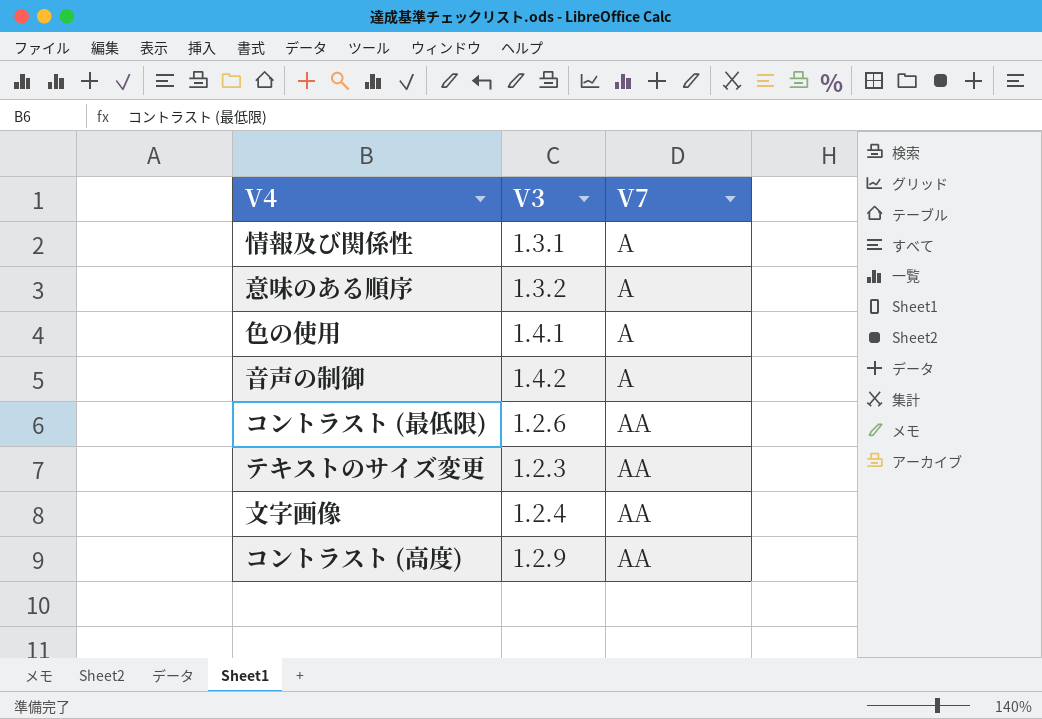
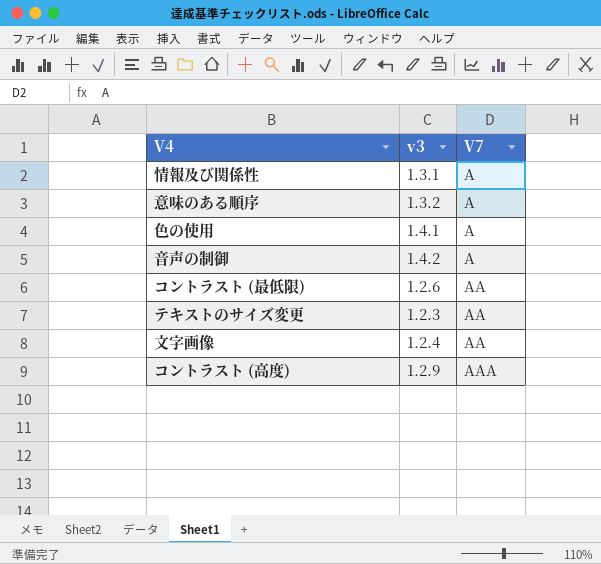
column name: V3 -> v3
コントラスト (高度) | V7: AA -> AAA

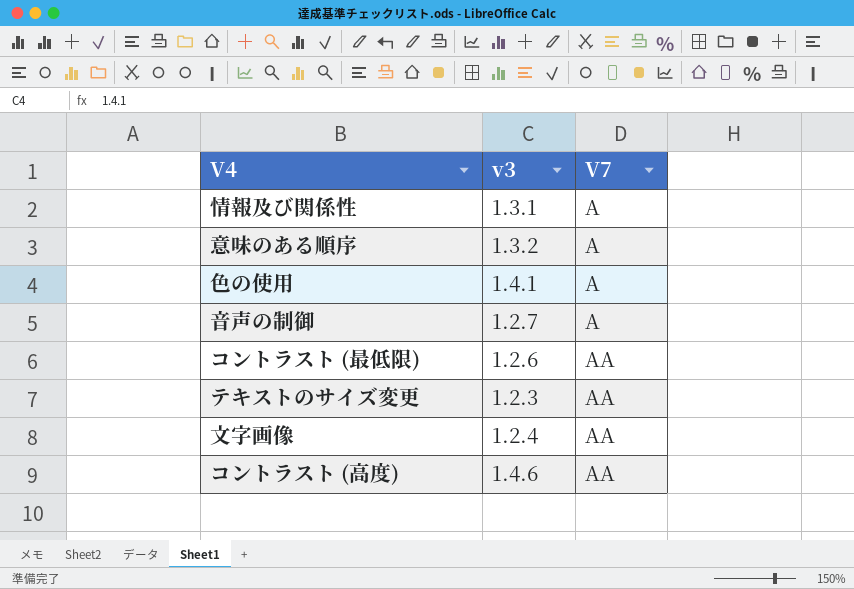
音声の制御 | v3: 1.4.2 -> 1.2.7
コントラスト (高度) | v3: 1.2.9 -> 1.4.6
コントラスト (高度) | V7: AAA -> AA

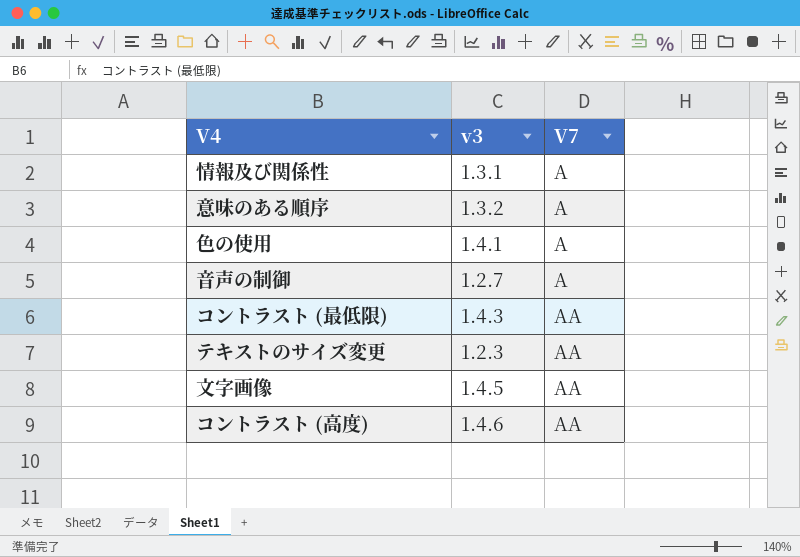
コントラスト (最低限) | v3: 1.2.6 -> 1.4.3
文字画像 | v3: 1.2.4 -> 1.4.5

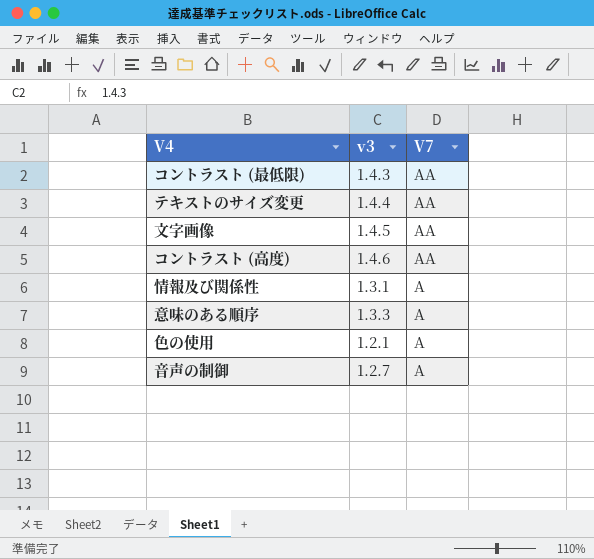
row order: V7 ascending -> V7 descending
テキストのサイズ変更 | v3: 1.2.3 -> 1.4.4
意味のある順序 | v3: 1.3.2 -> 1.3.3
色の使用 | v3: 1.4.1 -> 1.2.1

